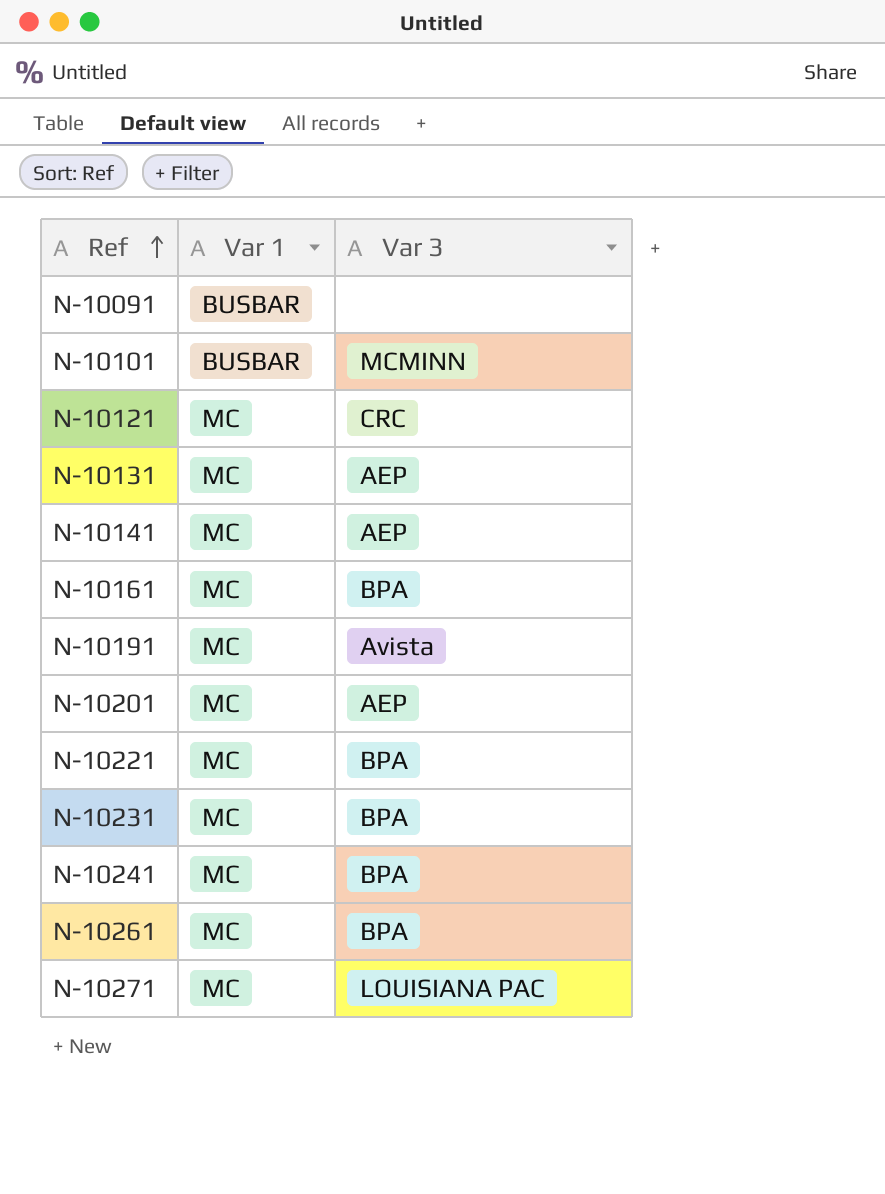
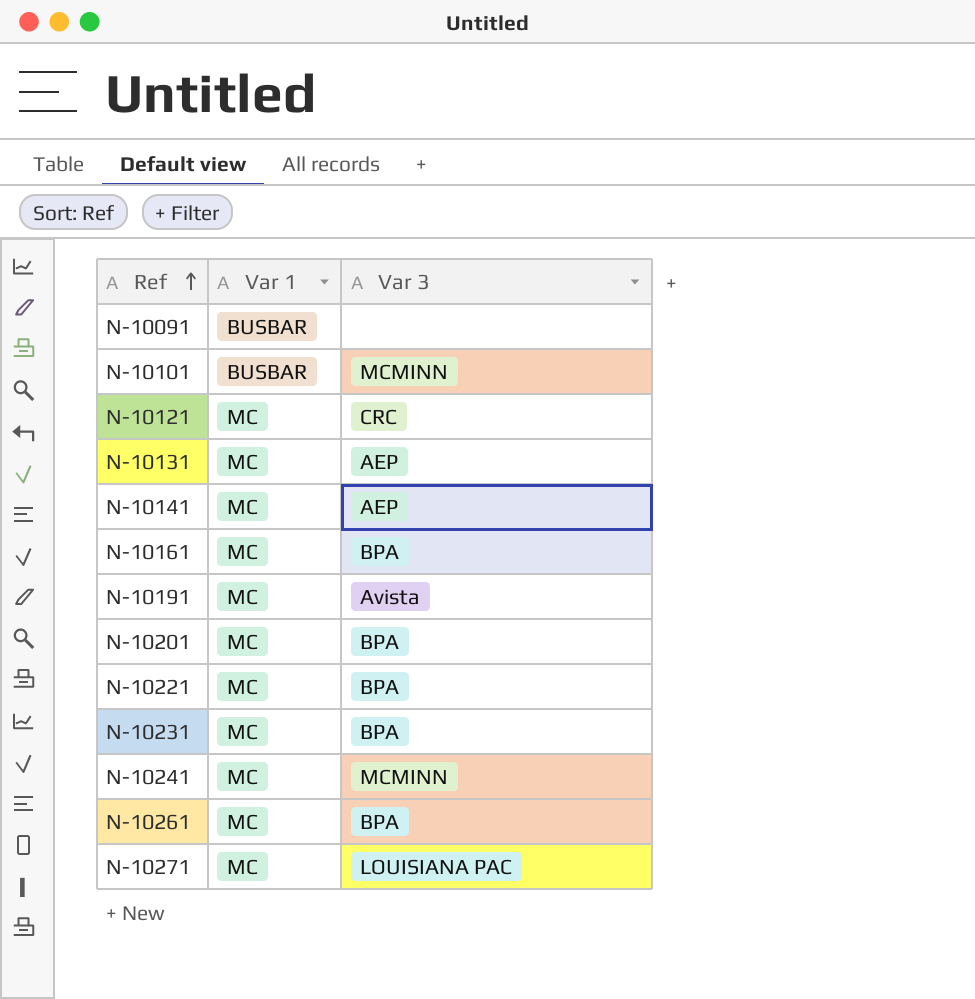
N-10201 | Var 3: AEP -> BPA
N-10241 | Var 3: BPA -> MCMINN

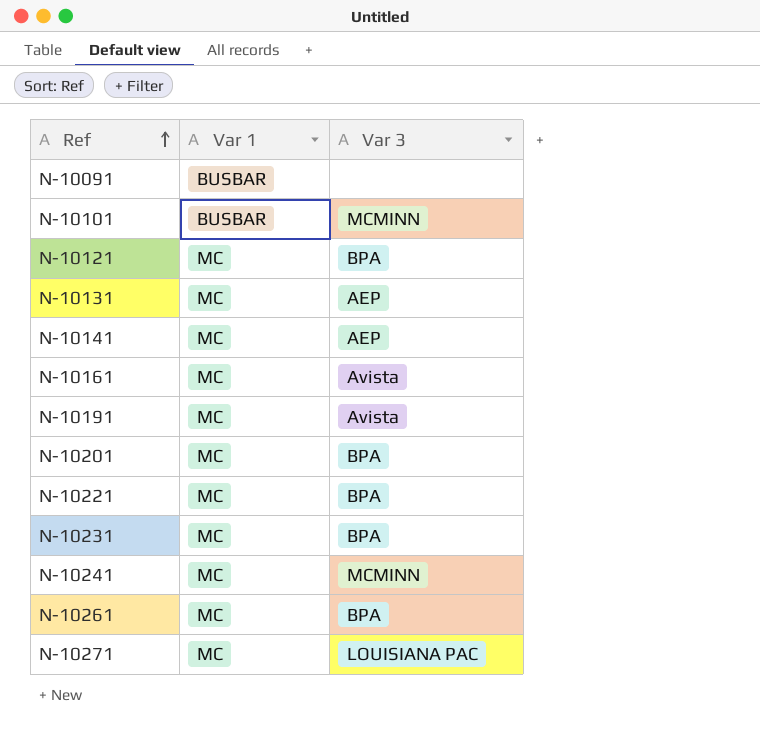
N-10121 | Var 3: CRC -> BPA
N-10161 | Var 3: BPA -> Avista

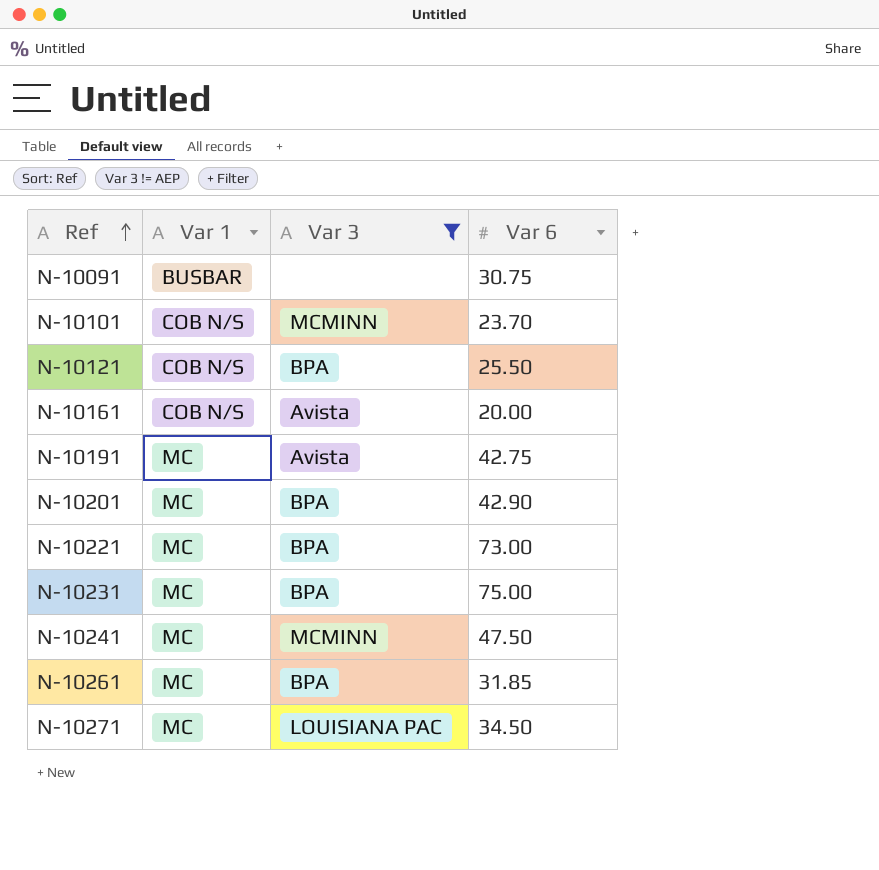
filter: none -> Var 3 != AEP
column Var 6 | position: none -> 4
N-10101 | Var 1: BUSBAR -> COB N/S
N-10121 | Var 1: MC -> COB N/S
N-10161 | Var 1: MC -> COB N/S

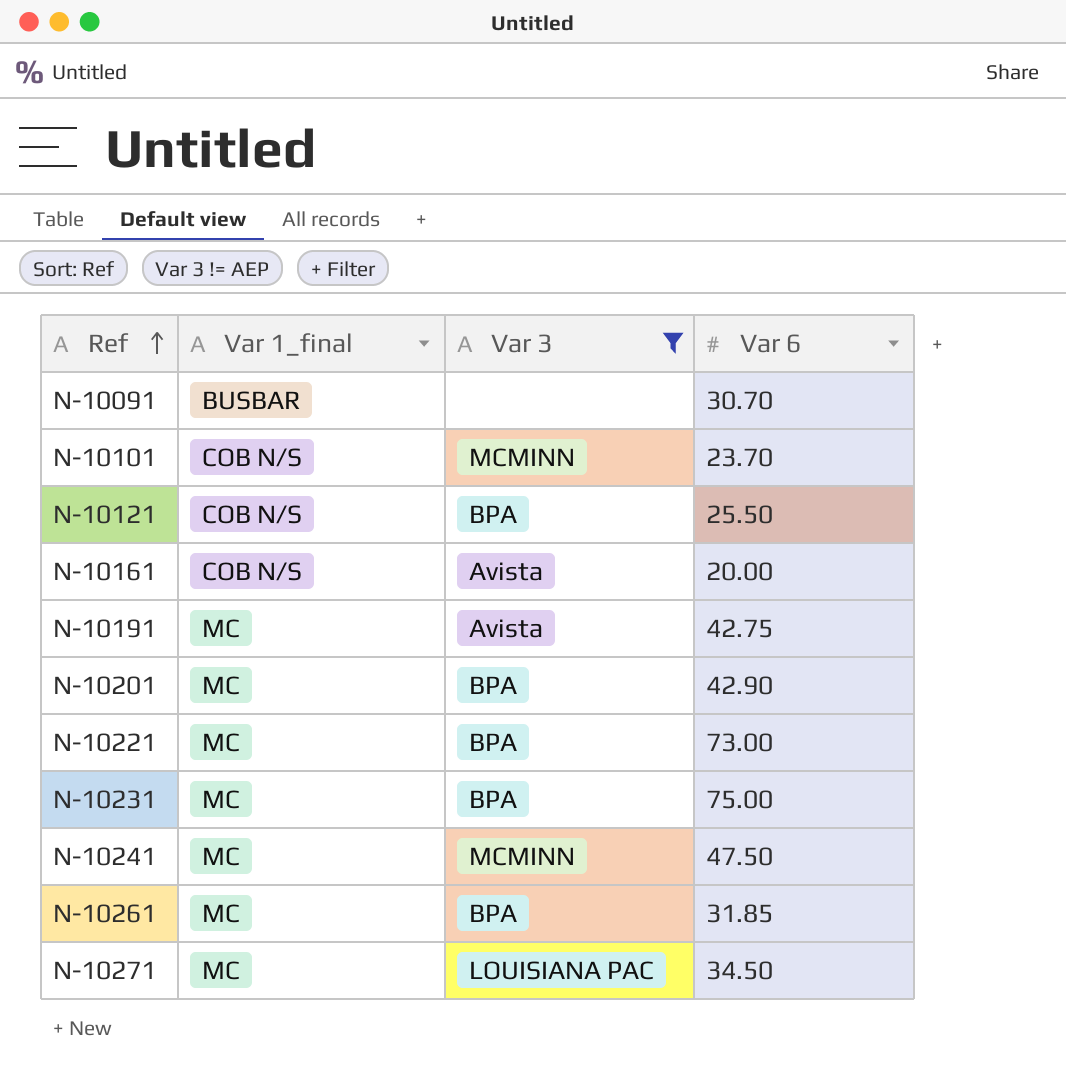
column name: Var 1 -> Var 1_final
N-10091 | Var 6: 30.75 -> 30.70

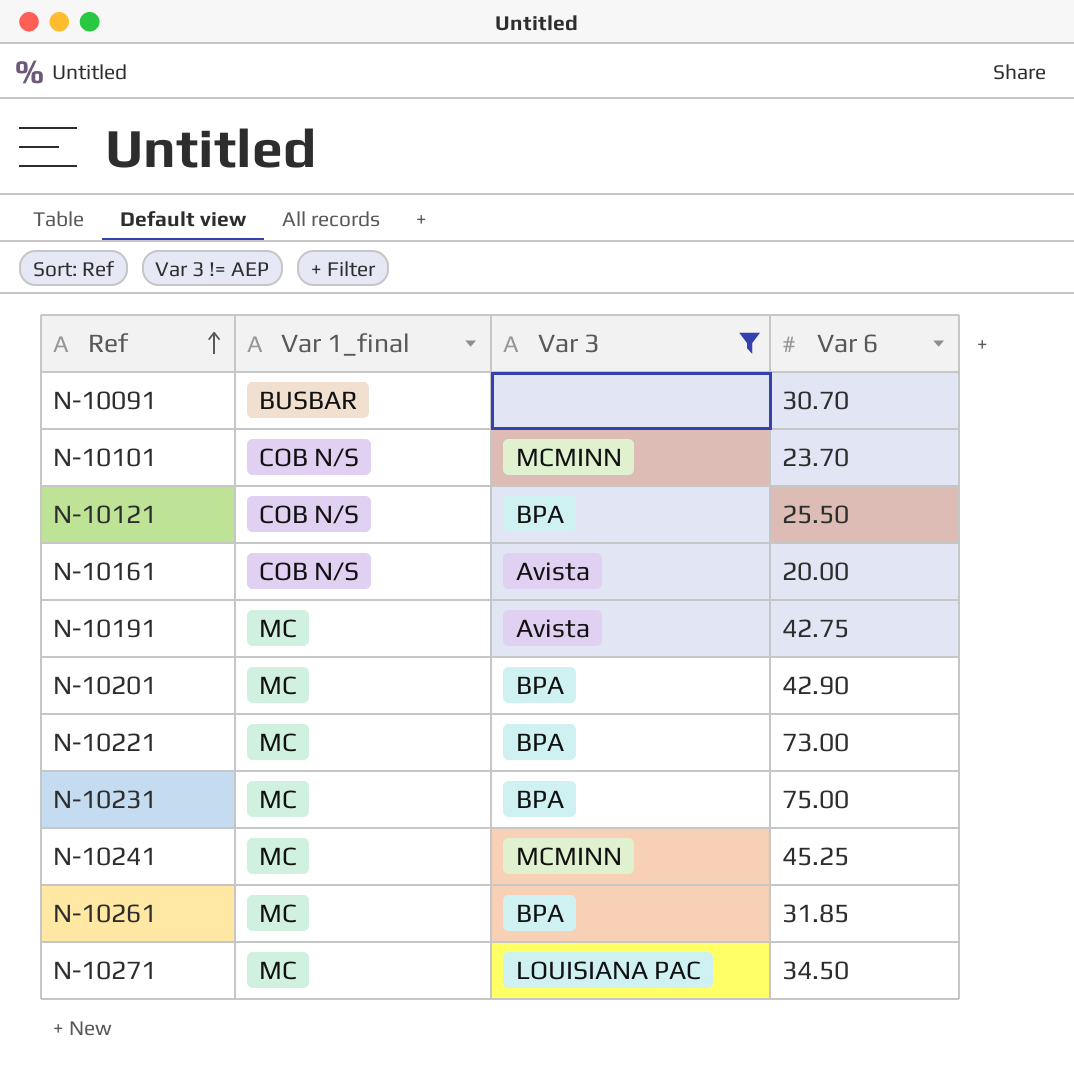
N-10241 | Var 6: 47.50 -> 45.25

